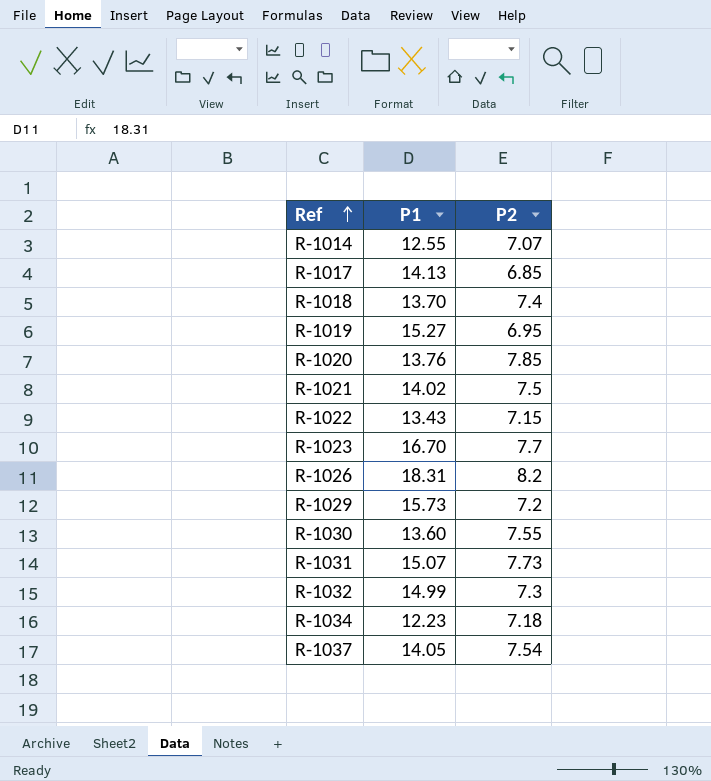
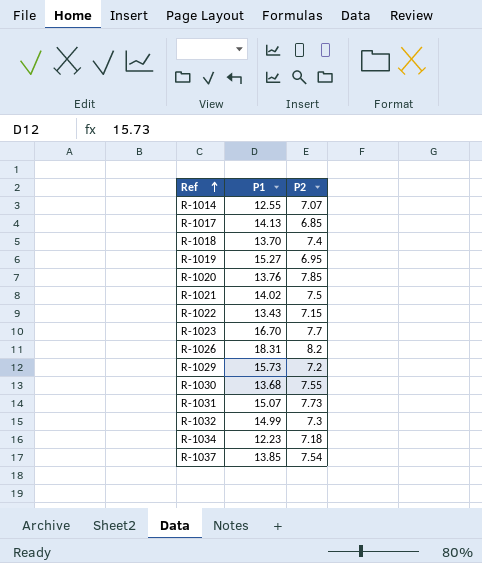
R-1030 | P1: 13.60 -> 13.68
R-1037 | P1: 14.05 -> 13.85

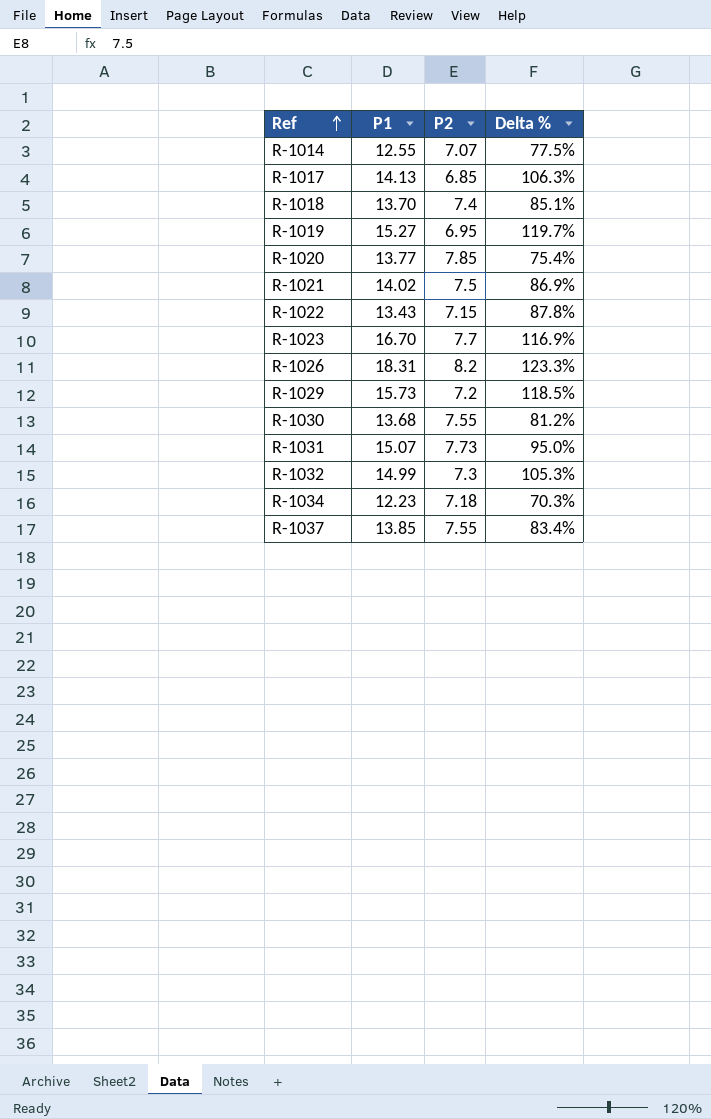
column Delta % | formula: none -> ([P1] - [P2]) / [P2]
R-1020 | P1: 13.76 -> 13.77
R-1037 | P2: 7.54 -> 7.55

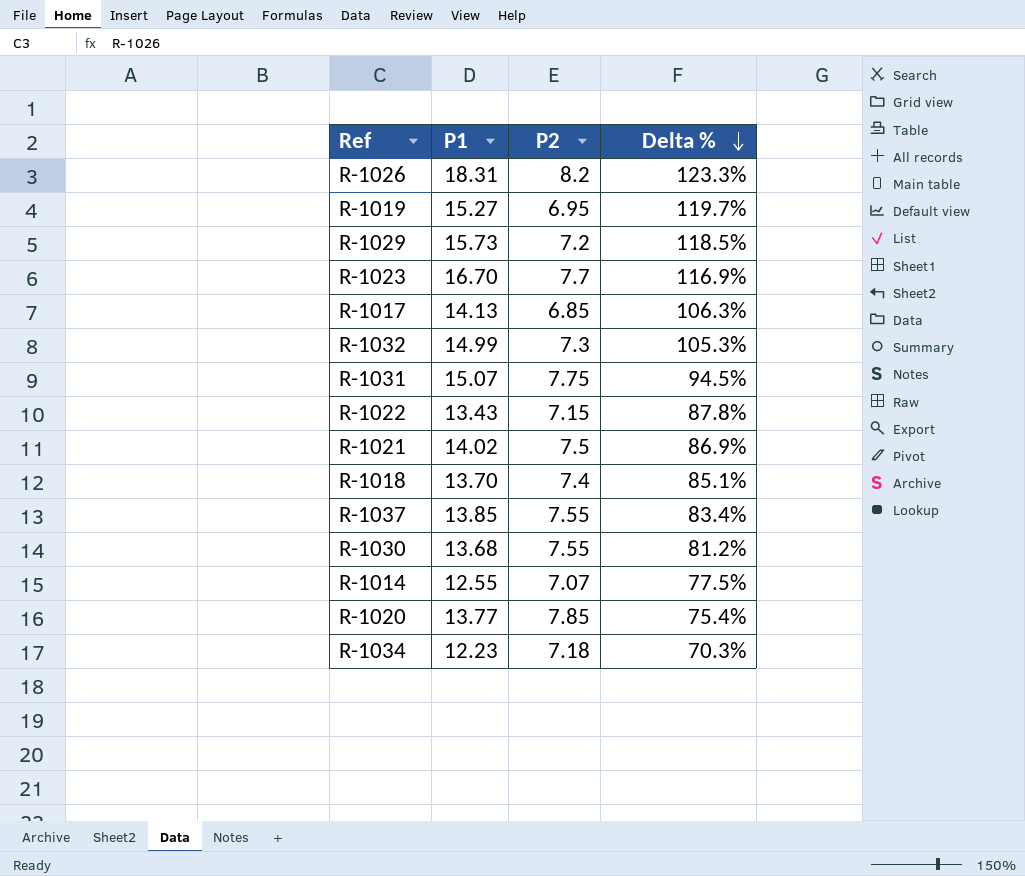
row order: Ref ascending -> Delta % descending
R-1031 | P2: 7.73 -> 7.75
R-1031 | Delta %: 95.0% -> 94.5%

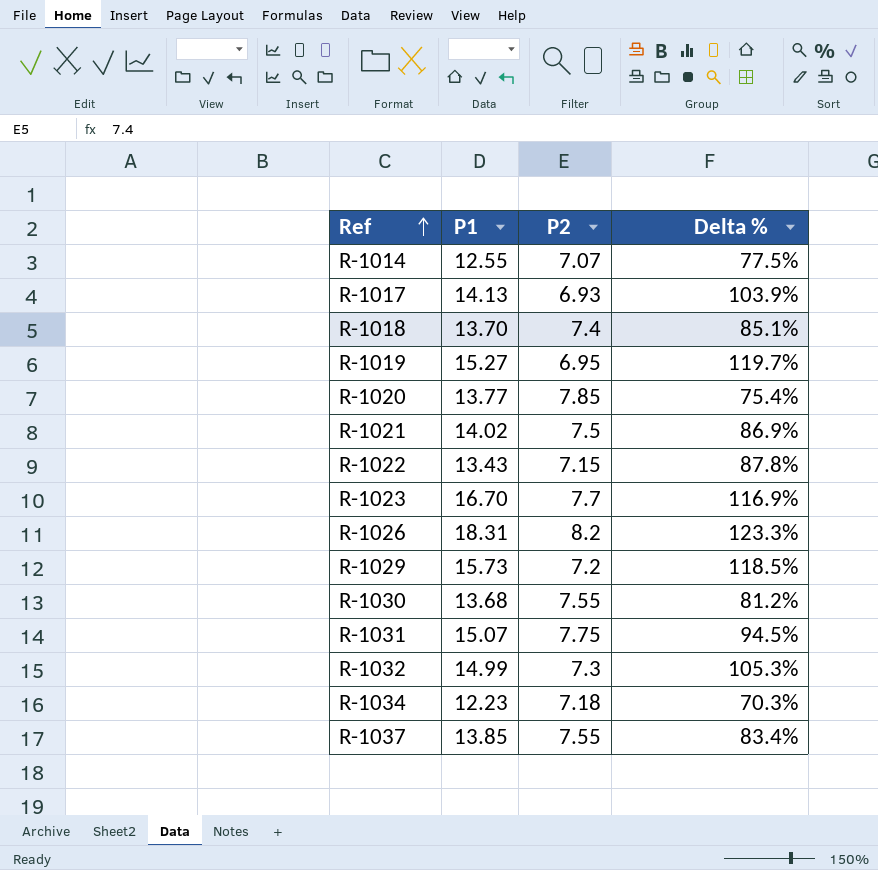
row order: Delta % descending -> Ref ascending
R-1017 | P2: 6.85 -> 6.93
R-1017 | Delta %: 106.3% -> 103.9%

